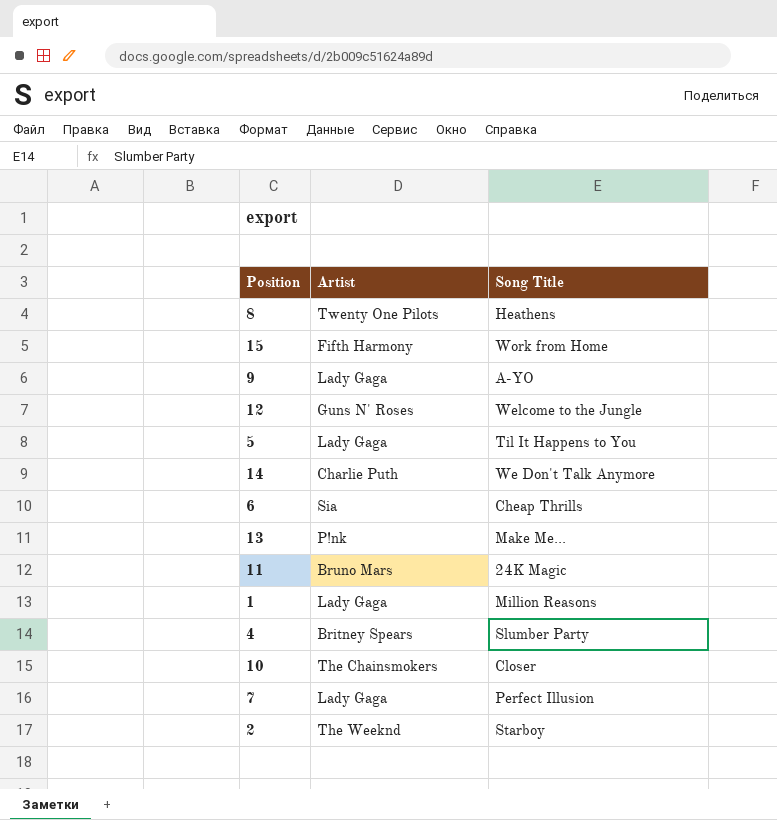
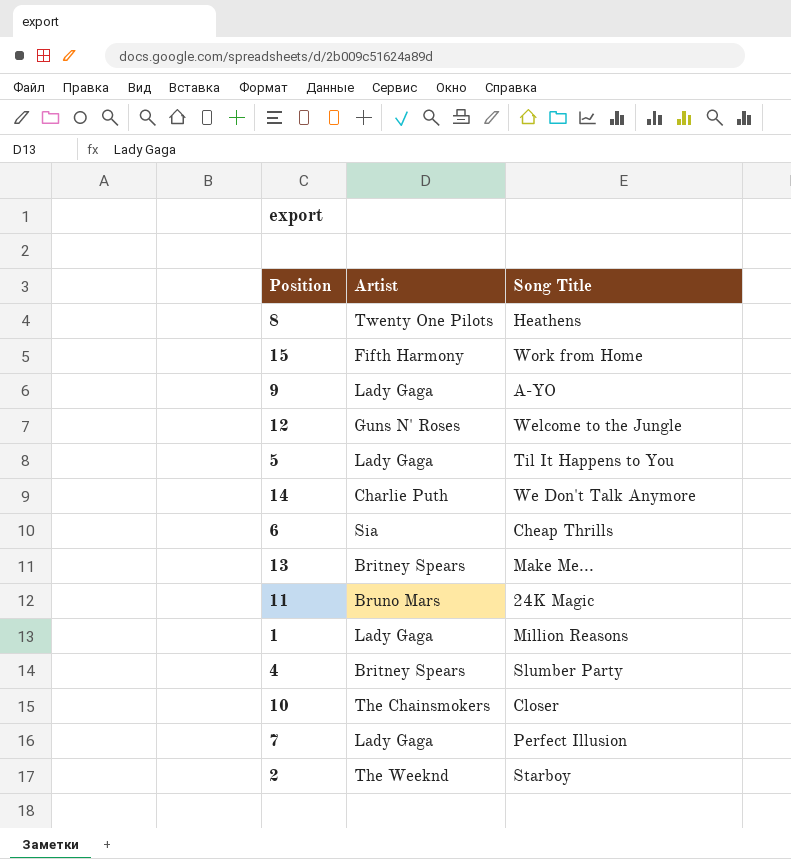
13 | Artist: P!nk -> Britney Spears

